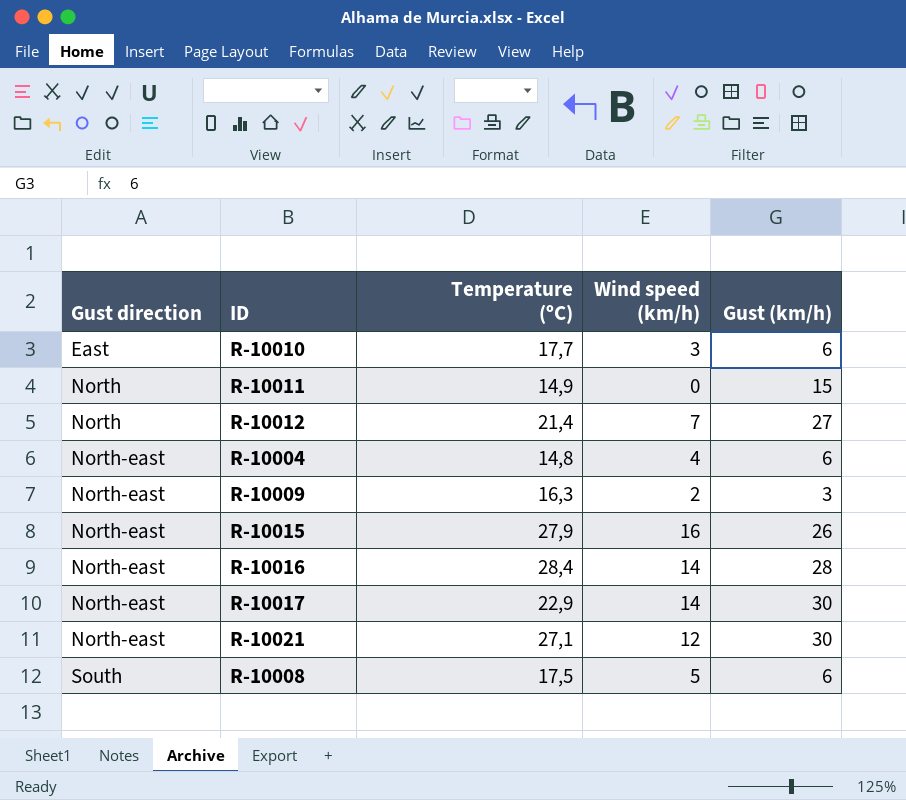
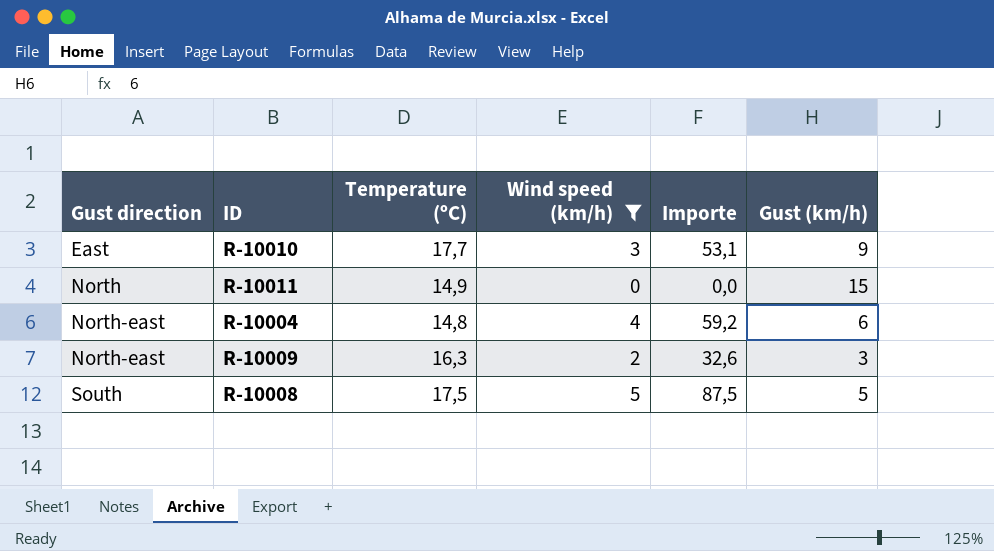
filter: none -> Wind speed (km/h) <= 5
column Importe | formula: none -> [Temperature (ºC)] * [Wind speed (km/h)]
R-10010 | Gust (km/h): 6 -> 9
R-10008 | Gust (km/h): 6 -> 5

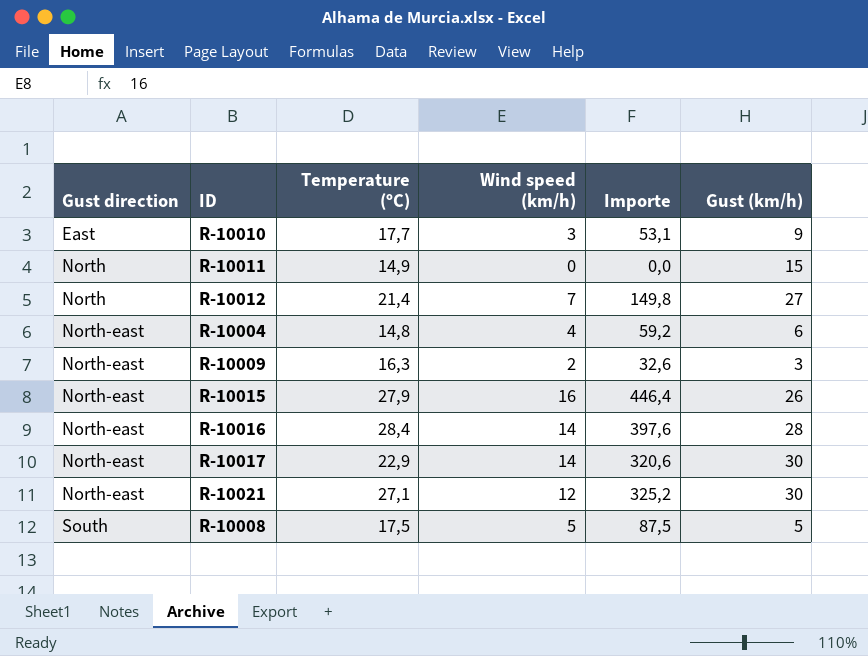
filter: Wind speed (km/h) <= 5 -> none

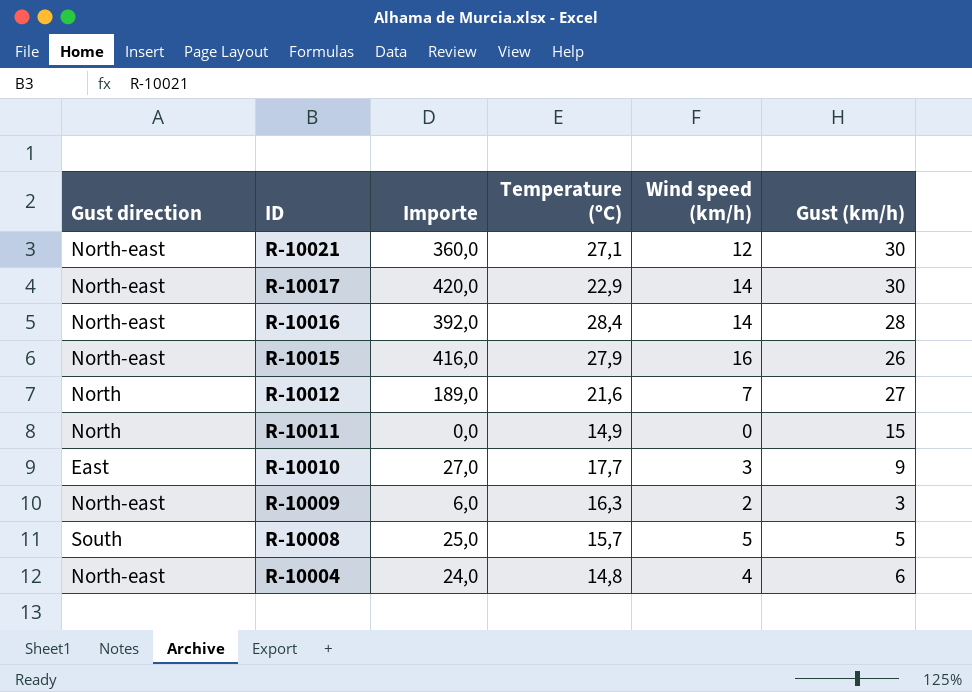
row order: Gust direction ascending -> ID descending
column Importe | formula: [Temperature (ºC)] * [Wind speed (km/h)] -> [Wind speed (km/h)] * [Gust (km/h)]
column Importe | position: 5 -> 3
R-10012 | Temperature (ºC): 21,4 -> 21,6
R-10008 | Temperature (ºC): 17,5 -> 15,7

